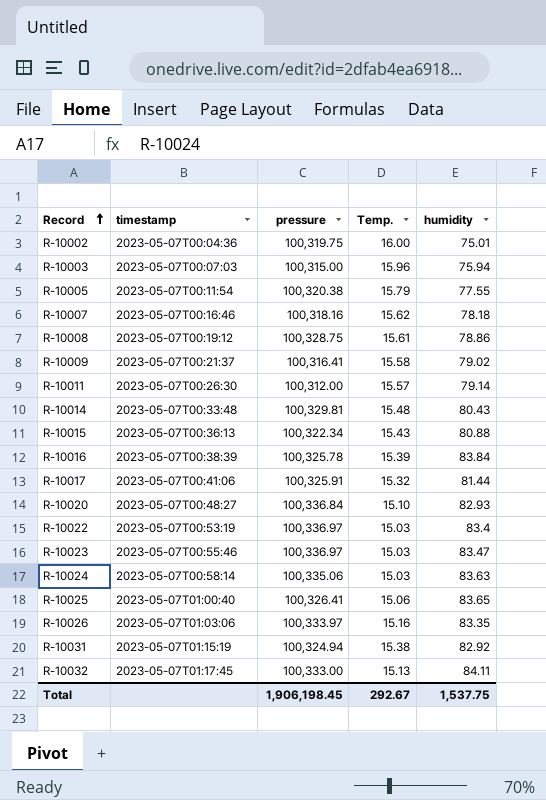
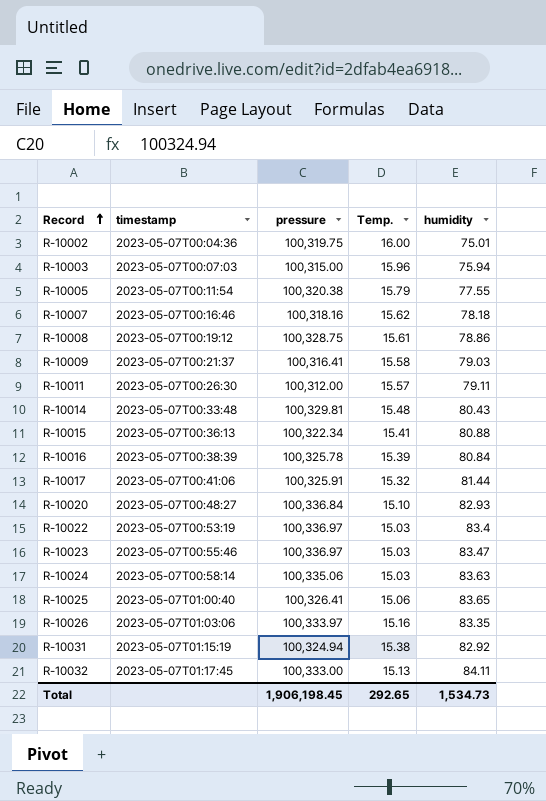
R-10009 | humidity: 79.02 -> 79.03
R-10011 | humidity: 79.14 -> 79.11
R-10015 | Temp.: 15.43 -> 15.41
R-10016 | humidity: 83.84 -> 80.84
Total | Temp.: 292.67 -> 292.65
Total | humidity: 1,537.75 -> 1,534.73

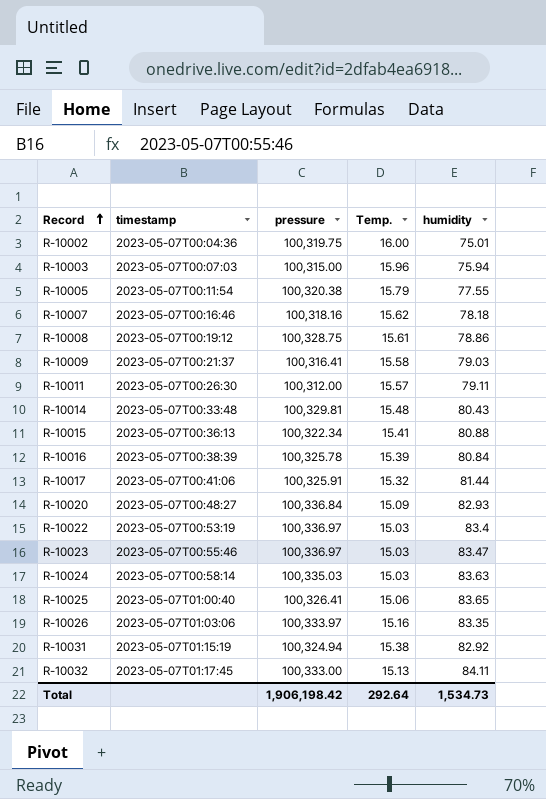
R-10020 | Temp.: 15.10 -> 15.09
R-10024 | pressure: 100,335.06 -> 100,335.03
Total | pressure: 1,906,198.45 -> 1,906,198.42
Total | Temp.: 292.65 -> 292.64

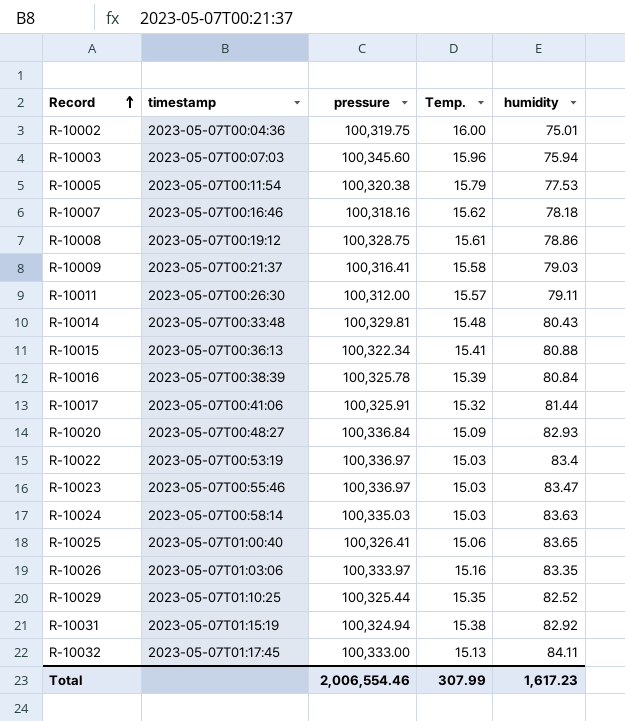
R-10003 | pressure: 100,315.00 -> 100,345.60
R-10005 | humidity: 77.55 -> 77.53
row R-10029: none -> 2023-05-07T01:10:25 | 100,325.44 | 15.35 | 82.52
Total | pressure: 1,906,198.42 -> 2,006,554.46
Total | Temp.: 292.64 -> 307.99
Total | humidity: 1,534.73 -> 1,617.23

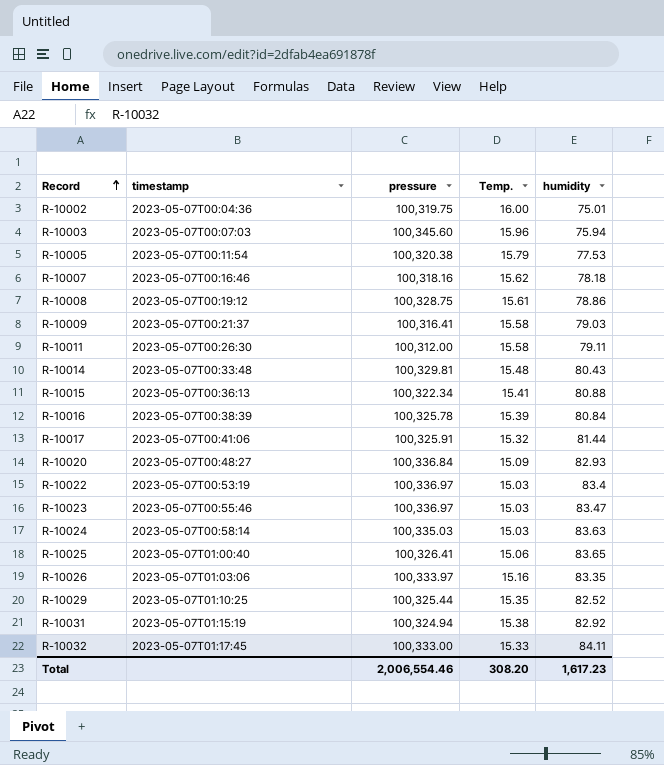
R-10011 | Temp.: 15.57 -> 15.58
R-10032 | Temp.: 15.13 -> 15.33
Total | Temp.: 307.99 -> 308.20

